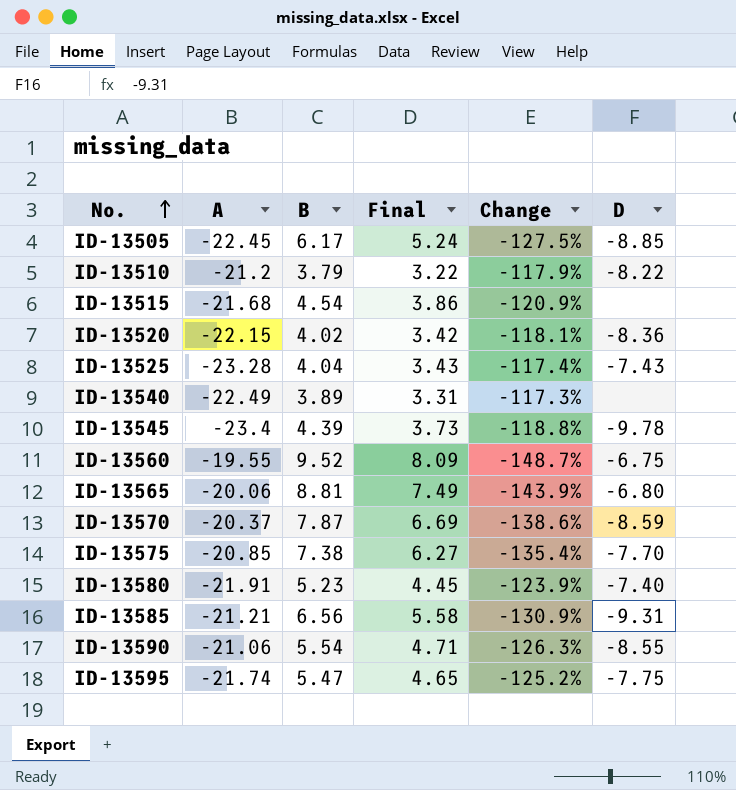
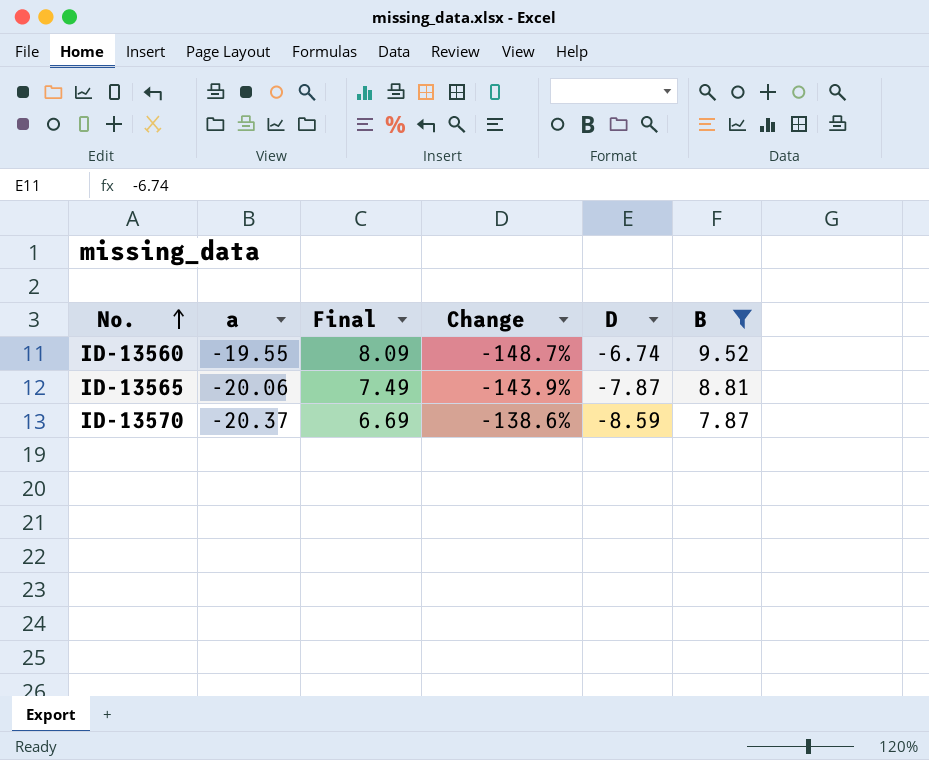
filter: none -> B >= 7.87
column name: A -> a
column B | position: 3 -> 6
ID-13560 | D: -6.75 -> -6.74
ID-13565 | D: -6.80 -> -7.87

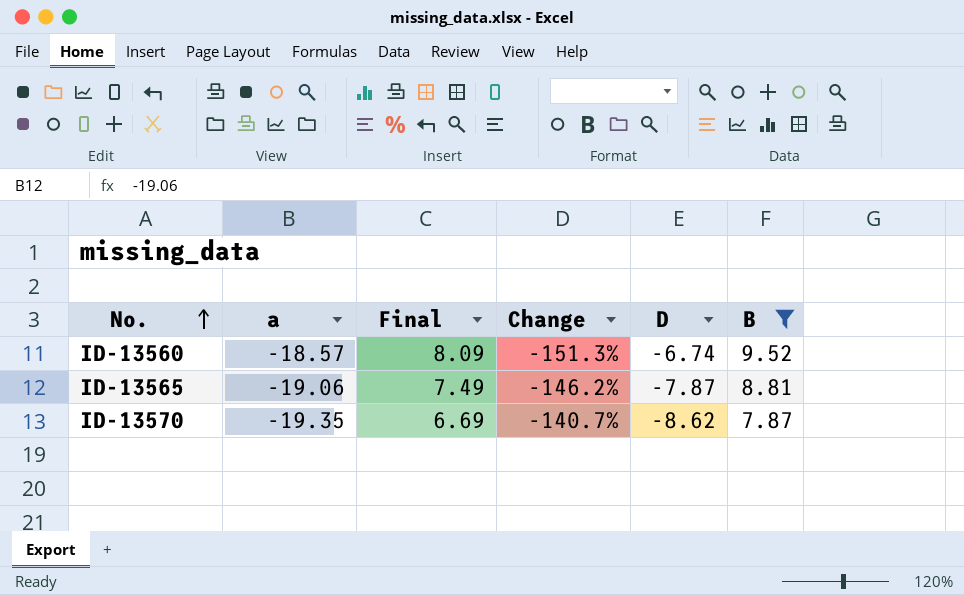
ID-13560 | a: -19.55 -> -18.57
ID-13560 | Change: -148.7% -> -151.3%
ID-13565 | a: -20.06 -> -19.06
ID-13565 | Change: -143.9% -> -146.2%
ID-13570 | a: -20.37 -> -19.35
ID-13570 | Change: -138.6% -> -140.7%
ID-13570 | D: -8.59 -> -8.62

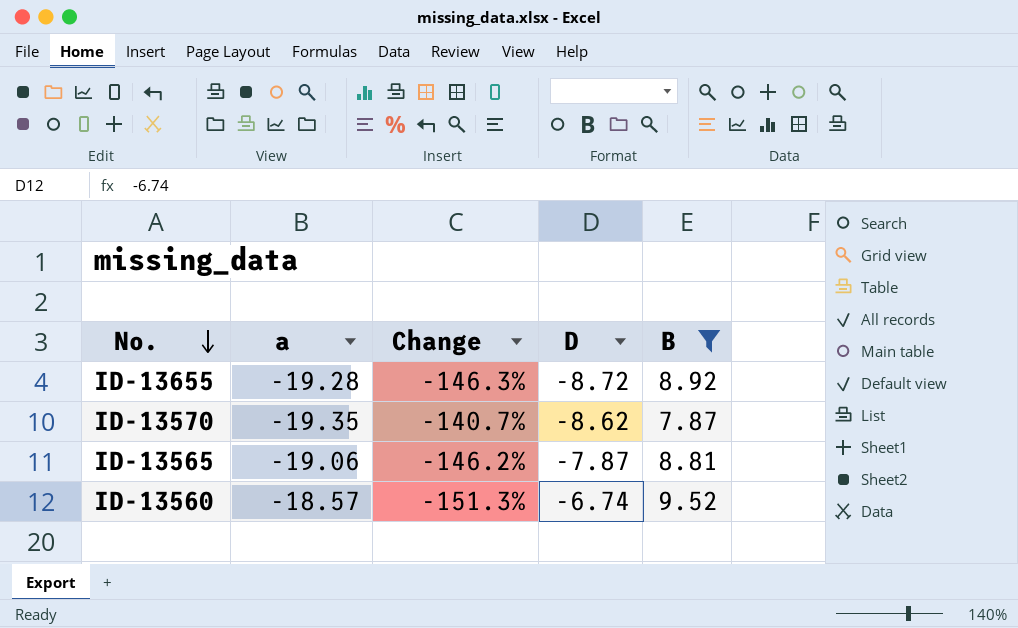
row order: No. ascending -> No. descending
column Final | formula: [B] * 0.85 -> none
row ID-13655: none -> -19.28 | -146.3% | -8.72 | 8.92

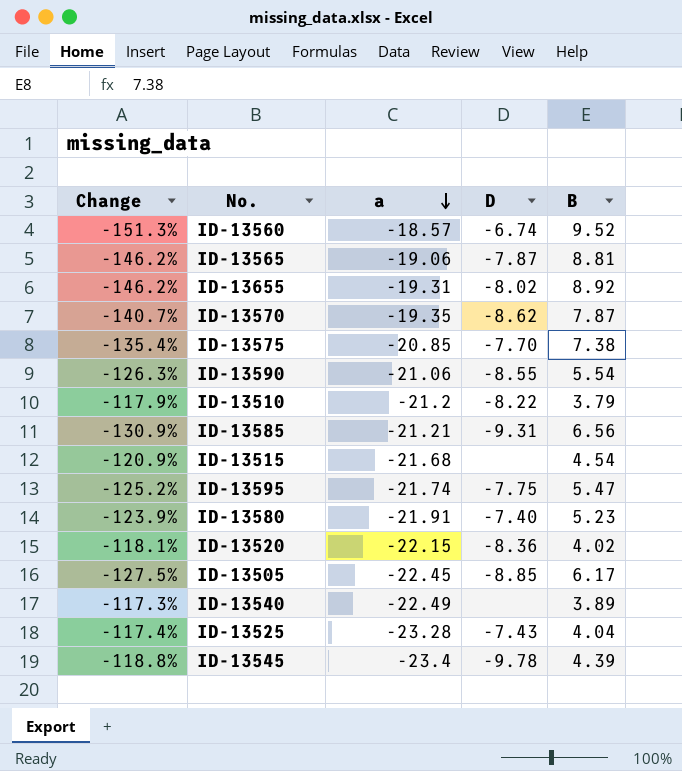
filter: B >= 7.87 -> none
row order: No. descending -> a descending
column Change | position: 3 -> 1
ID-13655 | Change: -146.3% -> -146.2%
ID-13655 | a: -19.28 -> -19.31
ID-13655 | D: -8.72 -> -8.02

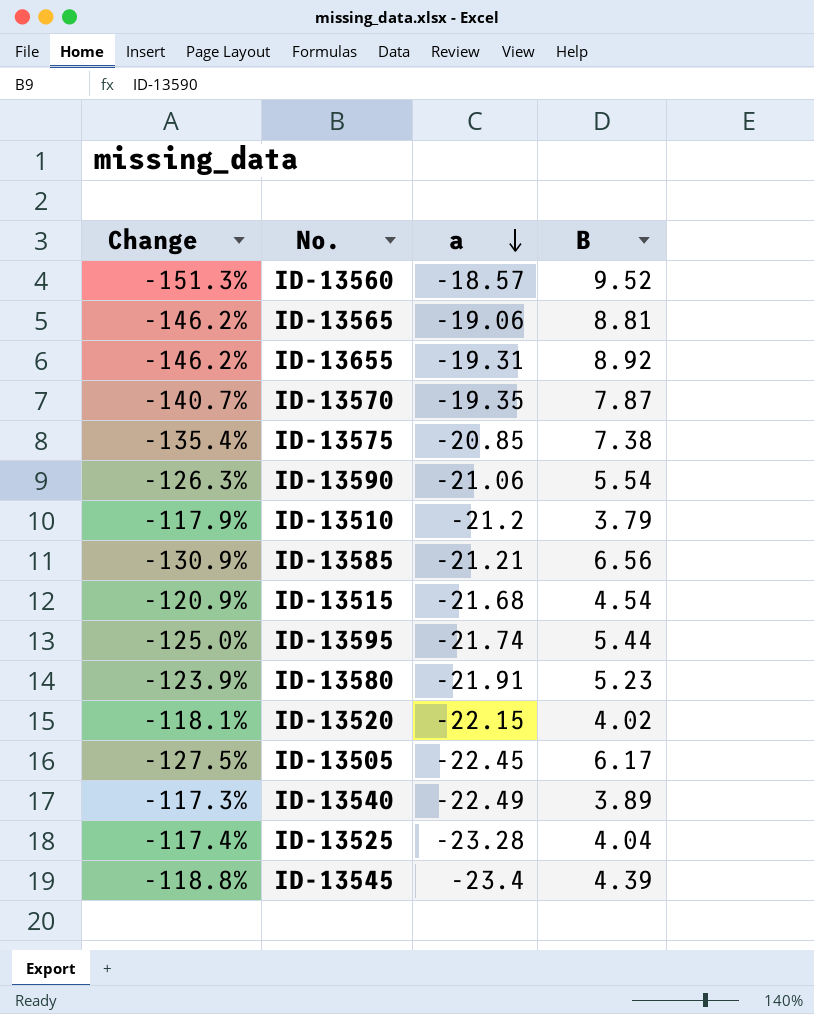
column D | position: 4 -> none
ID-13595 | Change: -125.2% -> -125.0%
ID-13595 | B: 5.47 -> 5.44

